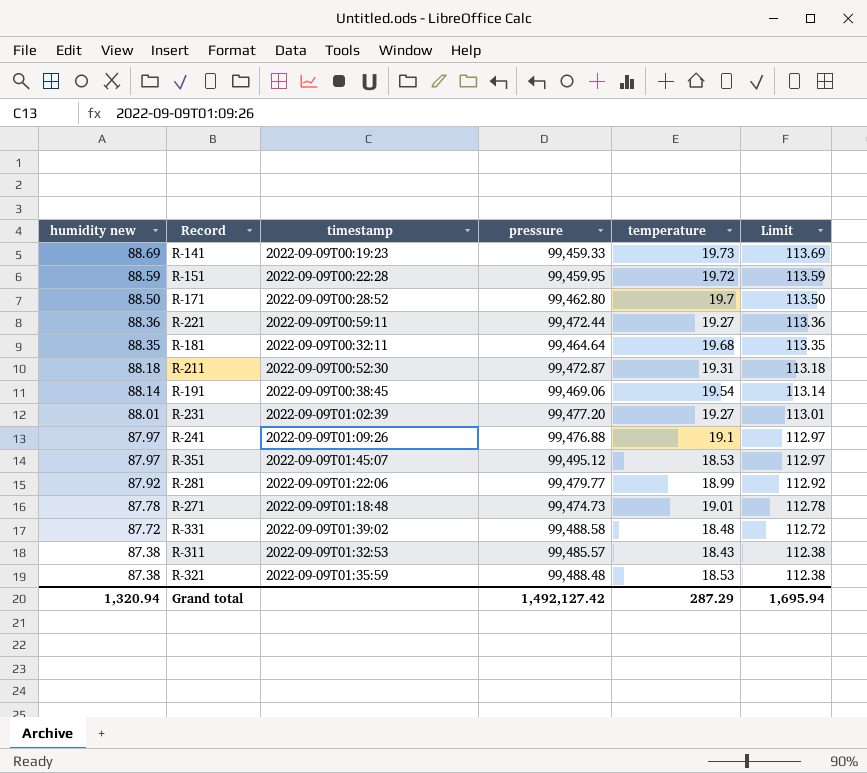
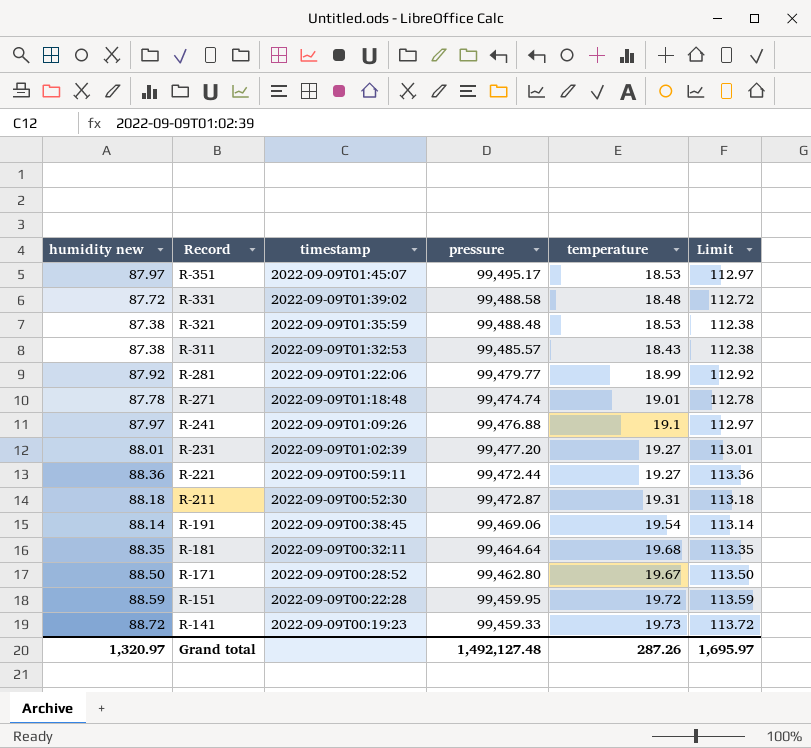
row order: humidity new descending -> Record descending
R-351 | pressure: 99,495.12 -> 99,495.17
R-271 | pressure: 99,474.73 -> 99,474.74
R-171 | temperature: 19.7 -> 19.67
R-141 | humidity new: 88.69 -> 88.72
R-141 | Limit: 113.69 -> 113.72
Grand total | humidity new: 1,320.94 -> 1,320.97
Grand total | pressure: 1,492,127.42 -> 1,492,127.48
Grand total | temperature: 287.29 -> 287.26
Grand total | Limit: 1,695.94 -> 1,695.97

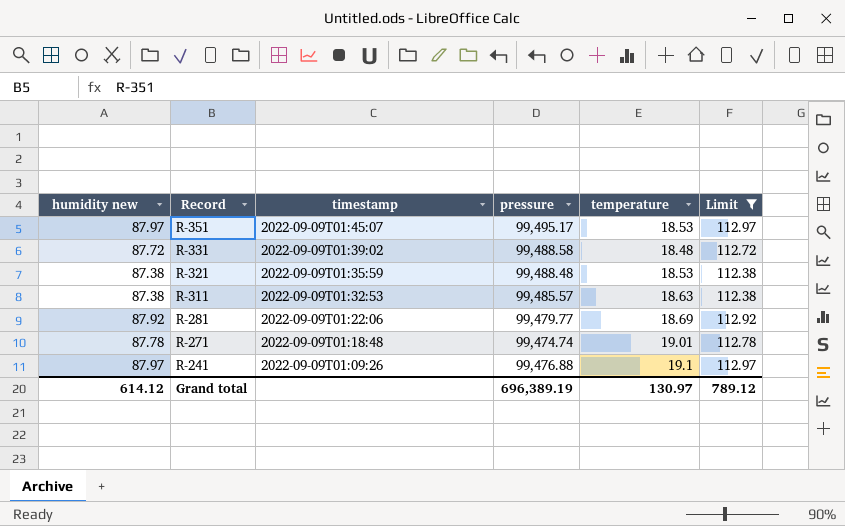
filter: none -> Limit <= 112.97
R-311 | temperature: 18.43 -> 18.63
R-281 | temperature: 18.99 -> 18.69
Grand total | humidity new: 1,320.97 -> 614.12
Grand total | pressure: 1,492,127.48 -> 696,389.19
Grand total | temperature: 287.26 -> 130.97
Grand total | Limit: 1,695.97 -> 789.12

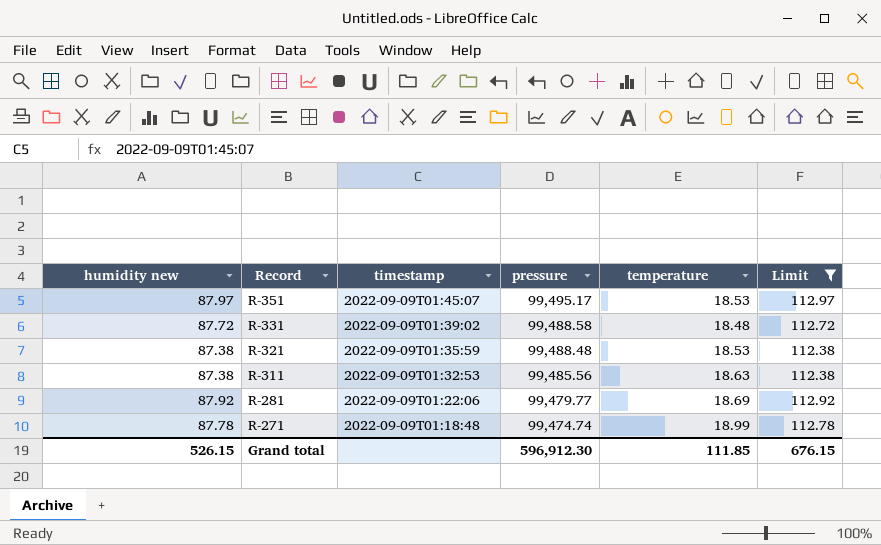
row R-241: 87.97 | 2022-09-09T01:09:26 | 99,476.88 | 19.1 | 112.97 -> none
R-311 | pressure: 99,485.57 -> 99,485.56
R-271 | temperature: 19.01 -> 18.99
Grand total | humidity new: 614.12 -> 526.15
Grand total | pressure: 696,389.19 -> 596,912.30
Grand total | temperature: 130.97 -> 111.85
Grand total | Limit: 789.12 -> 676.15

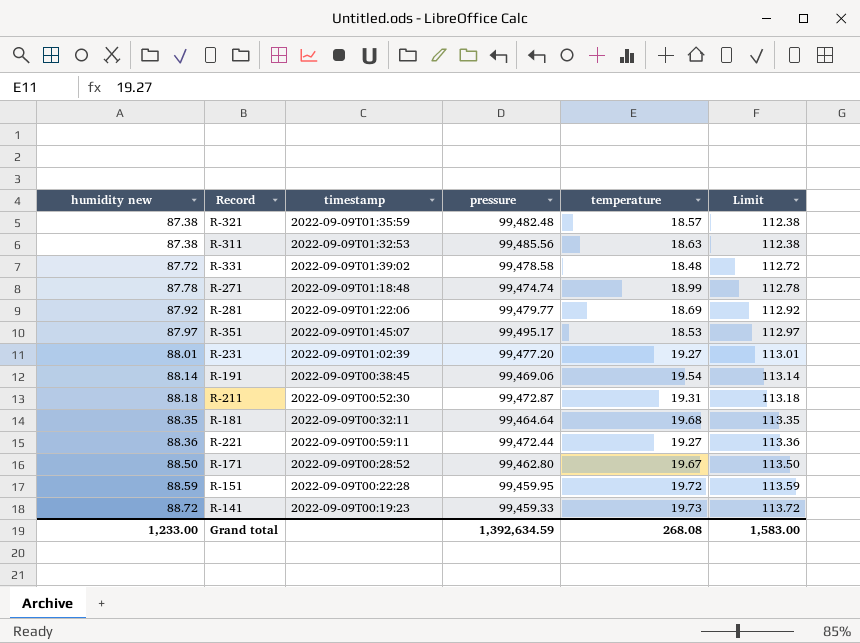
filter: Limit <= 112.97 -> none
row order: Record descending -> humidity new ascending
R-321 | pressure: 99,488.48 -> 99,482.48
R-321 | temperature: 18.53 -> 18.57
R-331 | pressure: 99,488.58 -> 99,478.58
Grand total | humidity new: 526.15 -> 1,233.00
Grand total | pressure: 596,912.30 -> 1,392,634.59
Grand total | temperature: 111.85 -> 268.08
Grand total | Limit: 676.15 -> 1,583.00

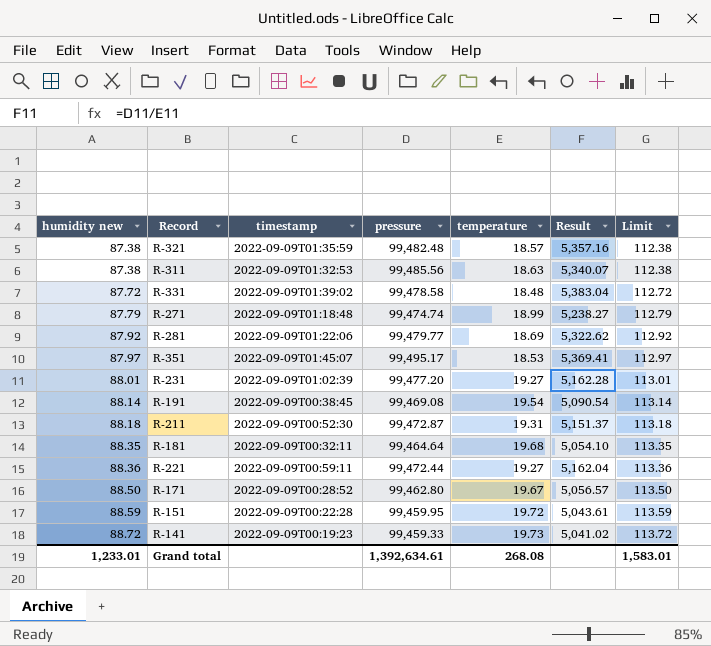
column Result | formula: none -> [pressure] / [temperature]
R-271 | humidity new: 87.78 -> 87.79
R-271 | Limit: 112.78 -> 112.79
R-191 | pressure: 99,469.06 -> 99,469.08
Grand total | humidity new: 1,233.00 -> 1,233.01
Grand total | pressure: 1,392,634.59 -> 1,392,634.61
Grand total | Limit: 1,583.00 -> 1,583.01

